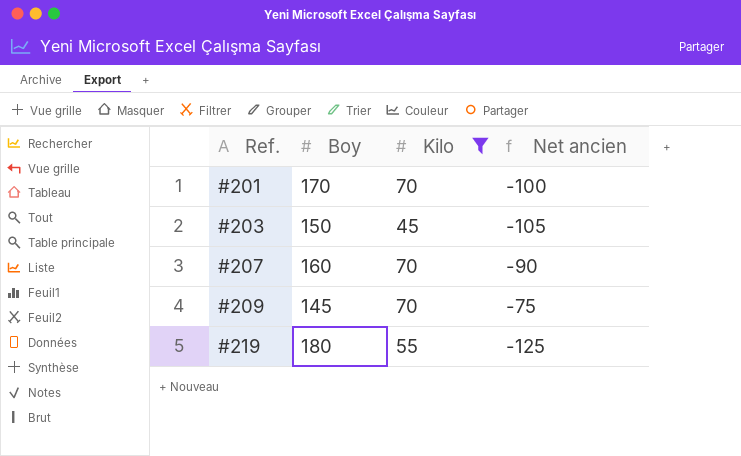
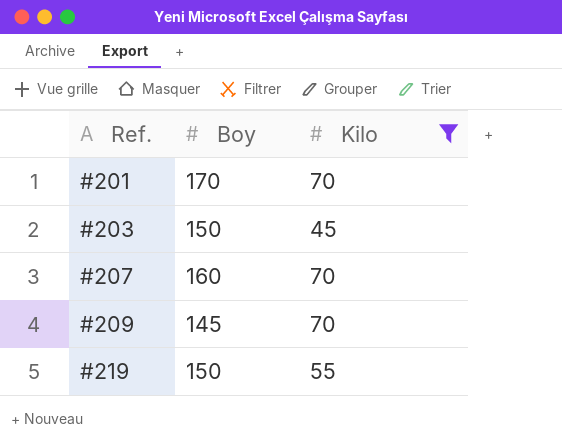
column Net ancien | formula: [Kilo] - [Boy] -> none
#219 | Boy: 180 -> 150

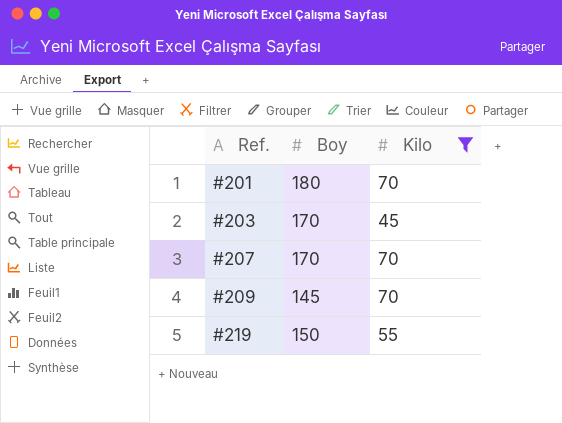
#201 | Boy: 170 -> 180
#203 | Boy: 150 -> 170
#207 | Boy: 160 -> 170

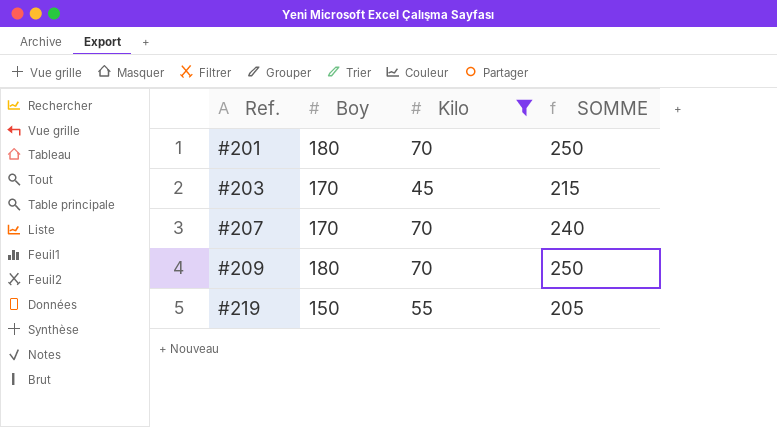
column SOMME | formula: none -> [Boy] + [Kilo]
#209 | Boy: 145 -> 180

